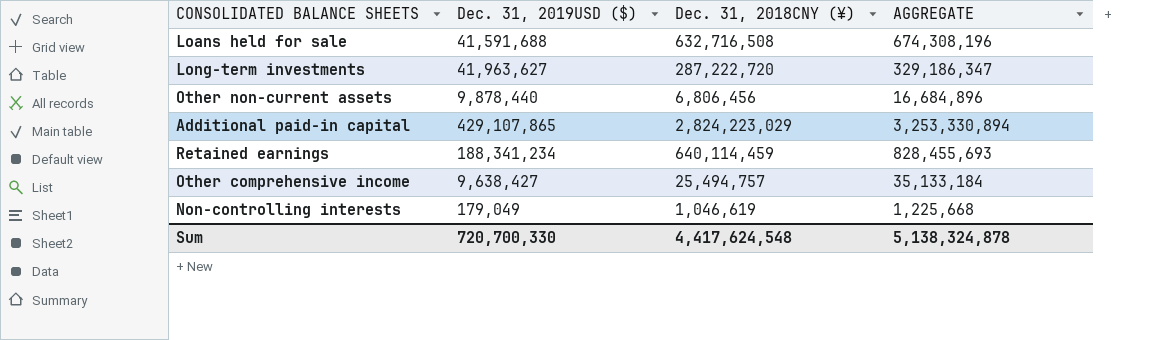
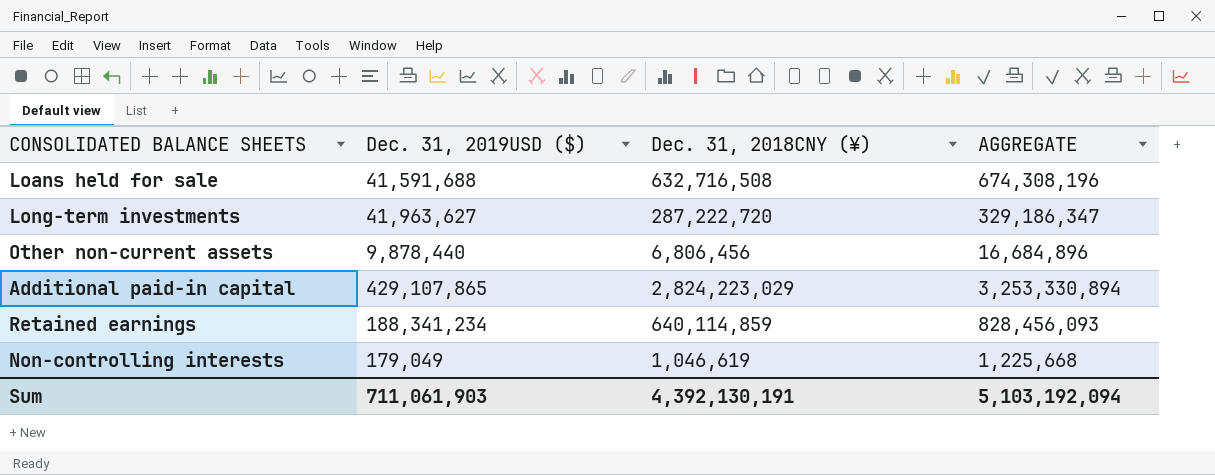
row Other comprehensive income: 9,638,427 | 25,494,757 | 35,133,184 -> none
Retained earnings | Dec. 31, 2018CNY (¥): 640,114,459 -> 640,114,859
Retained earnings | AGGREGATE: 828,455,693 -> 828,456,093
Sum | Dec. 31, 2019USD ($): 720,700,330 -> 711,061,903
Sum | Dec. 31, 2018CNY (¥): 4,417,624,548 -> 4,392,130,191
Sum | AGGREGATE: 5,138,324,878 -> 5,103,192,094

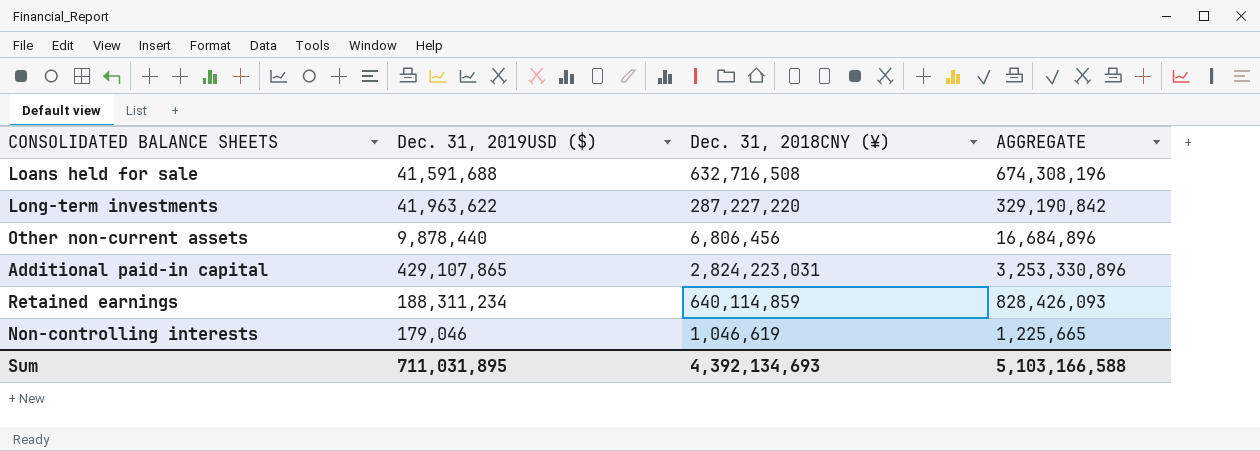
Long-term investments | Dec. 31, 2019USD ($): 41,963,627 -> 41,963,622
Long-term investments | Dec. 31, 2018CNY (¥): 287,222,720 -> 287,227,220
Long-term investments | AGGREGATE: 329,186,347 -> 329,190,842
Additional paid-in capital | Dec. 31, 2018CNY (¥): 2,824,223,029 -> 2,824,223,031
Additional paid-in capital | AGGREGATE: 3,253,330,894 -> 3,253,330,896
Retained earnings | Dec. 31, 2019USD ($): 188,341,234 -> 188,311,234
Retained earnings | AGGREGATE: 828,456,093 -> 828,426,093
Non-controlling interests | Dec. 31, 2019USD ($): 179,049 -> 179,046
Non-controlling interests | AGGREGATE: 1,225,668 -> 1,225,665
Sum | Dec. 31, 2019USD ($): 711,061,903 -> 711,031,895
Sum | Dec. 31, 2018CNY (¥): 4,392,130,191 -> 4,392,134,693
Sum | AGGREGATE: 5,103,192,094 -> 5,103,166,588

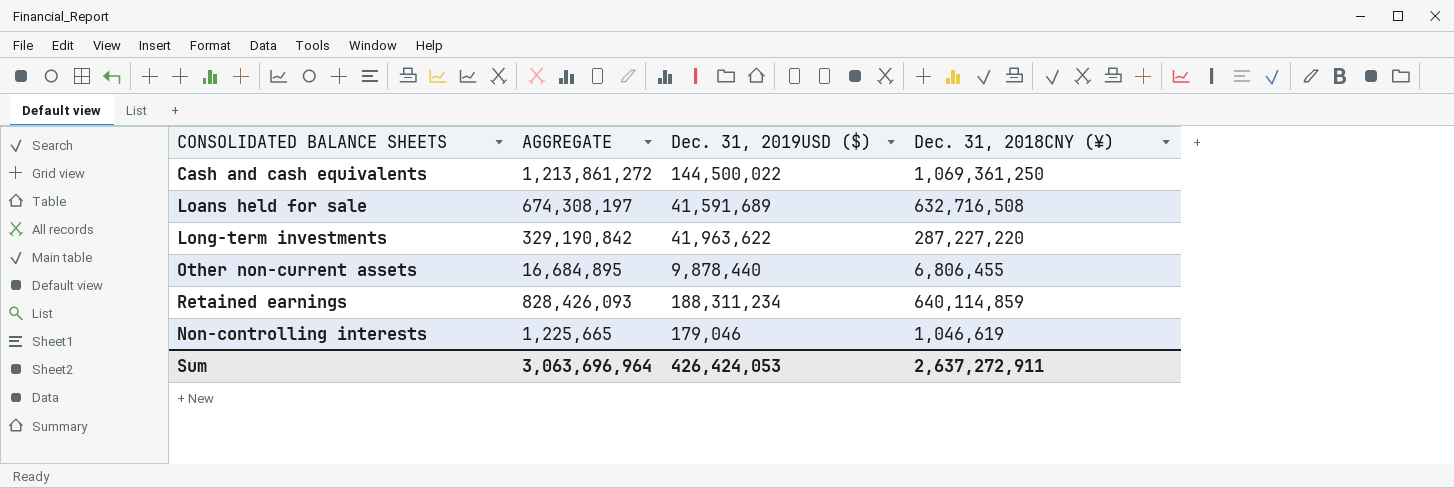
column AGGREGATE | position: 4 -> 2
row Additional paid-in capital: 429,107,865 | 2,824,223,031 | 3,253,330,896 -> none
row Cash and cash equivalents: none -> 1,213,861,272 | 144,500,022 | 1,069,361,250
Loans held for sale | AGGREGATE: 674,308,196 -> 674,308,197
Loans held for sale | Dec. 31, 2019USD ($): 41,591,688 -> 41,591,689
Other non-current assets | AGGREGATE: 16,684,896 -> 16,684,895
Other non-current assets | Dec. 31, 2018CNY (¥): 6,806,456 -> 6,806,455
Sum | AGGREGATE: 5,103,166,588 -> 3,063,696,964
Sum | Dec. 31, 2019USD ($): 711,031,895 -> 426,424,053
Sum | Dec. 31, 2018CNY (¥): 4,392,134,693 -> 2,637,272,911

